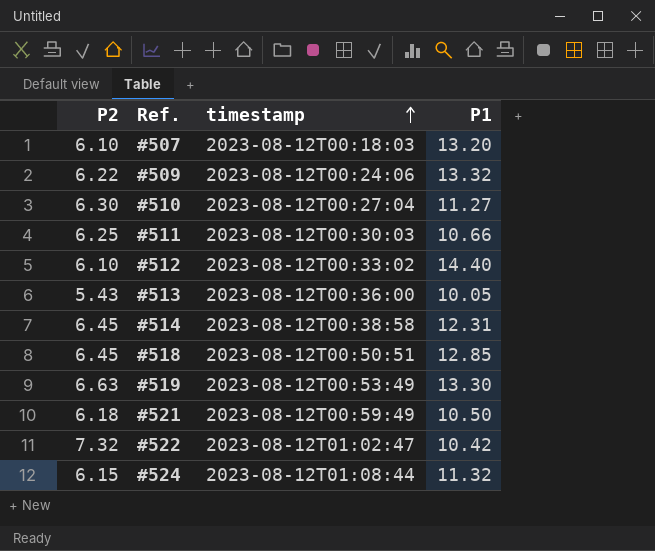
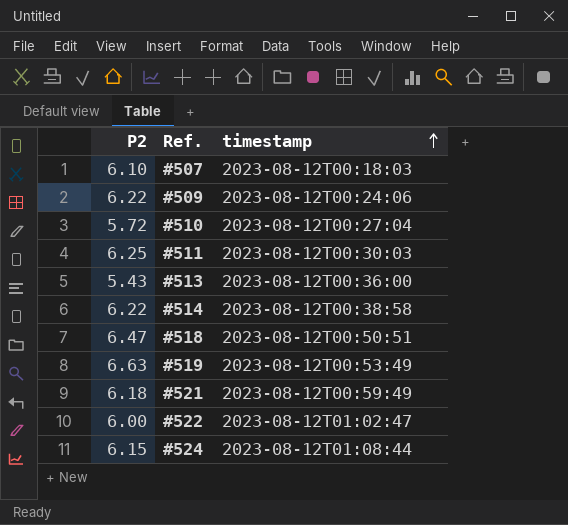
column P1 | position: 4 -> none
row #512: 6.10 | 2023-08-12T00:33:02 | 14.40 -> none
#510 | P2: 6.30 -> 5.72
#514 | P2: 6.45 -> 6.22
#518 | P2: 6.45 -> 6.47
#522 | P2: 7.32 -> 6.00

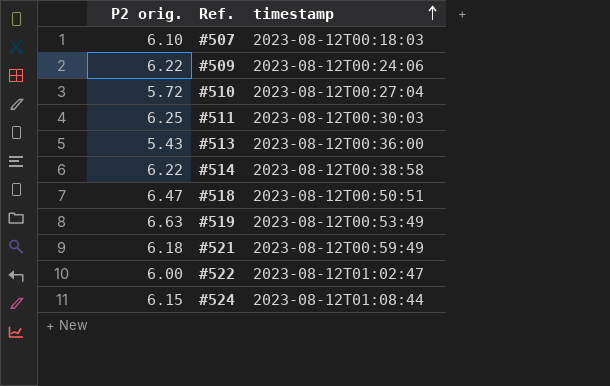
column name: P2 -> P2 orig.

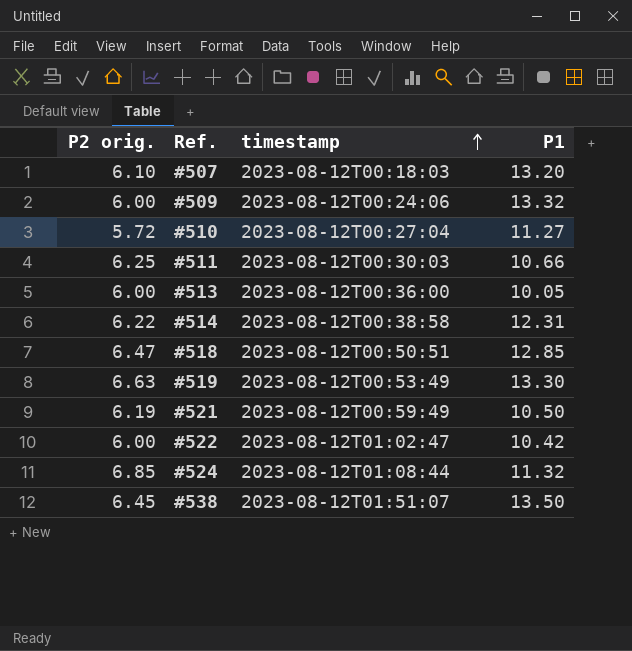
column P1 | position: none -> 4
#509 | P2 orig.: 6.22 -> 6.00
#513 | P2 orig.: 5.43 -> 6.00
#521 | P2 orig.: 6.18 -> 6.19
#524 | P2 orig.: 6.15 -> 6.85
row #538: none -> 6.45 | 2023-08-12T01:51:07 | 13.50

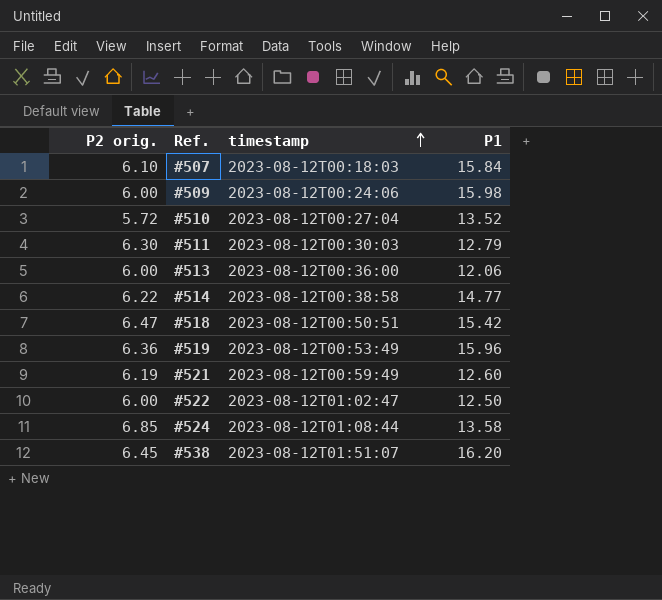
#507 | P1: 13.20 -> 15.84
#509 | P1: 13.32 -> 15.98
#510 | P1: 11.27 -> 13.52
#511 | P2 orig.: 6.25 -> 6.30
#511 | P1: 10.66 -> 12.79
#513 | P1: 10.05 -> 12.06
#514 | P1: 12.31 -> 14.77
#518 | P1: 12.85 -> 15.42
#519 | P2 orig.: 6.63 -> 6.36
#519 | P1: 13.30 -> 15.96
#521 | P1: 10.50 -> 12.60
#522 | P1: 10.42 -> 12.50
#524 | P1: 11.32 -> 13.58
#538 | P1: 13.50 -> 16.20

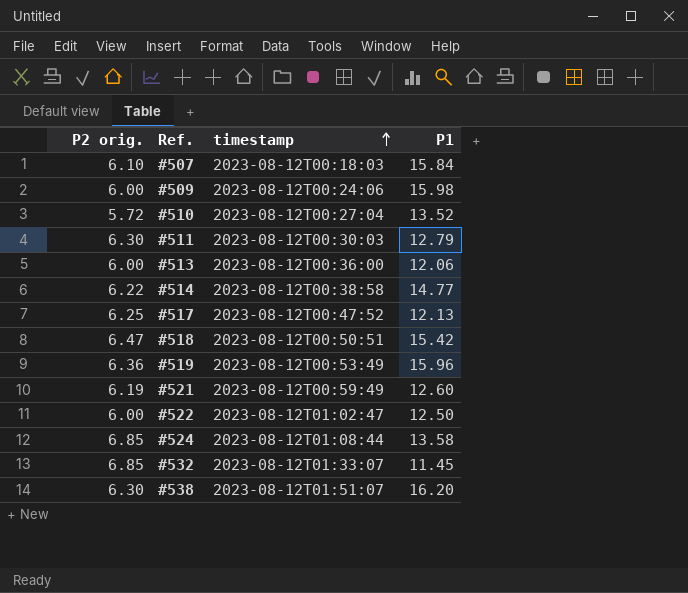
row #517: none -> 6.25 | 2023-08-12T00:47:52 | 12.13
row #532: none -> 6.85 | 2023-08-12T01:33:07 | 11.45
#538 | P2 orig.: 6.45 -> 6.30

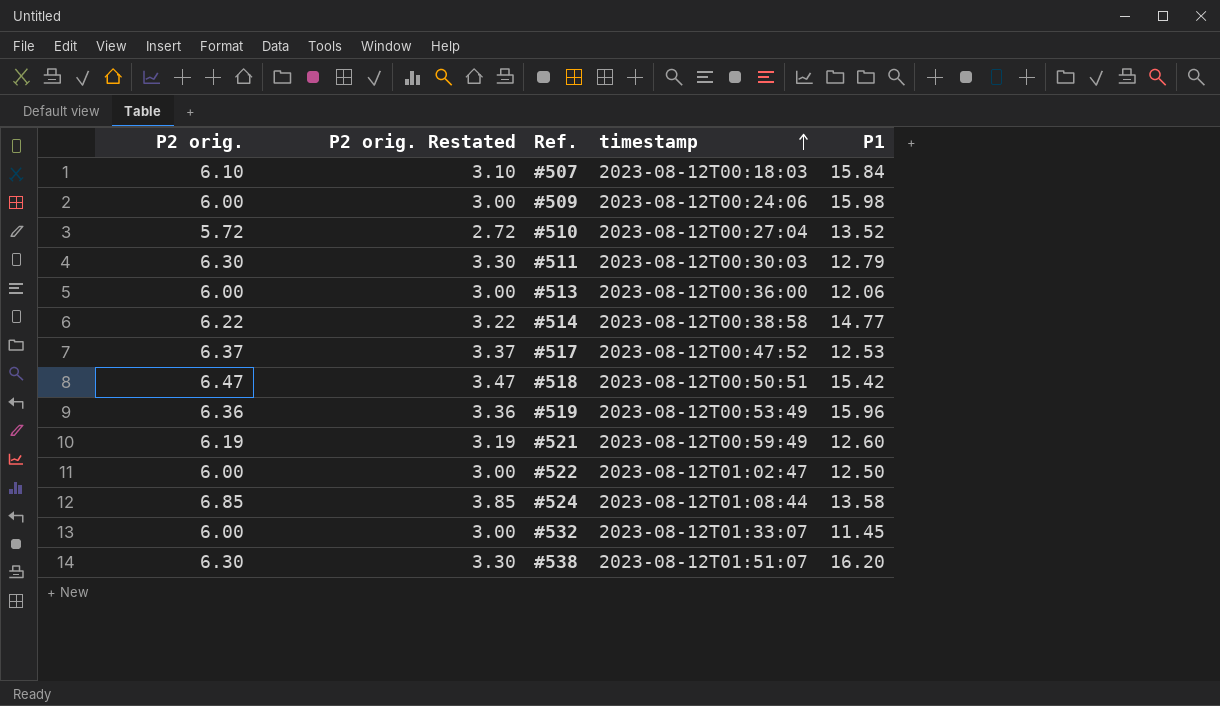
column P2 orig. Restated | formula: none -> [P2 orig.] - 3
#517 | P2 orig.: 6.25 -> 6.37
#517 | P1: 12.13 -> 12.53
#532 | P2 orig.: 6.85 -> 6.00

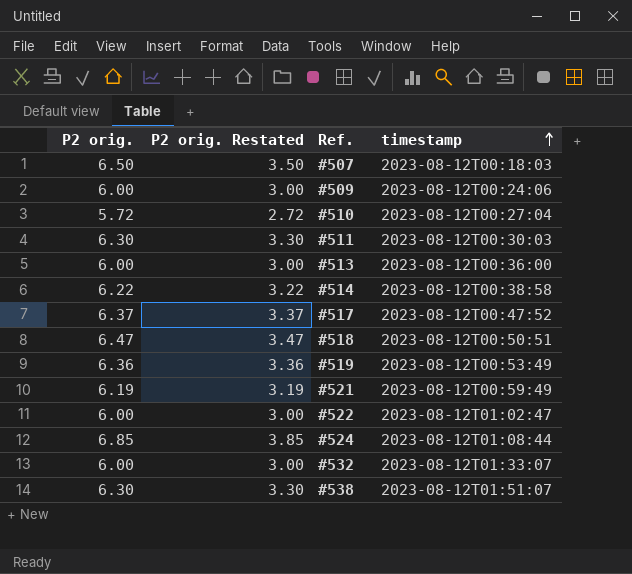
column P1 | position: 5 -> none
#507 | P2 orig.: 6.10 -> 6.50
#507 | P2 orig. Restated: 3.10 -> 3.50

